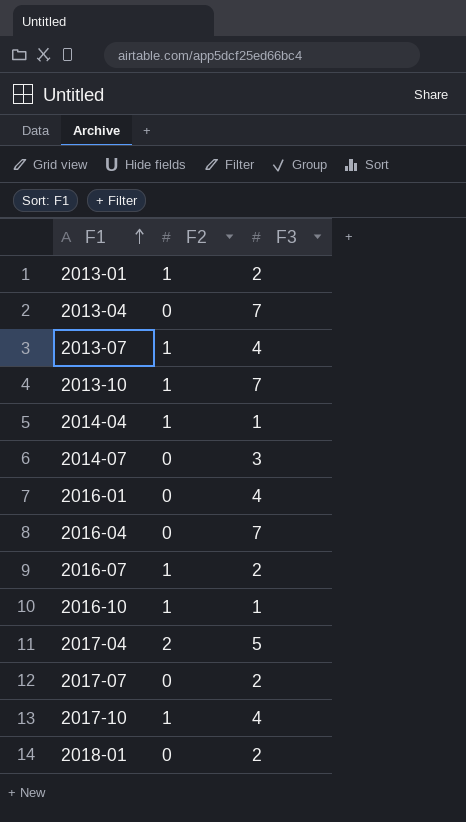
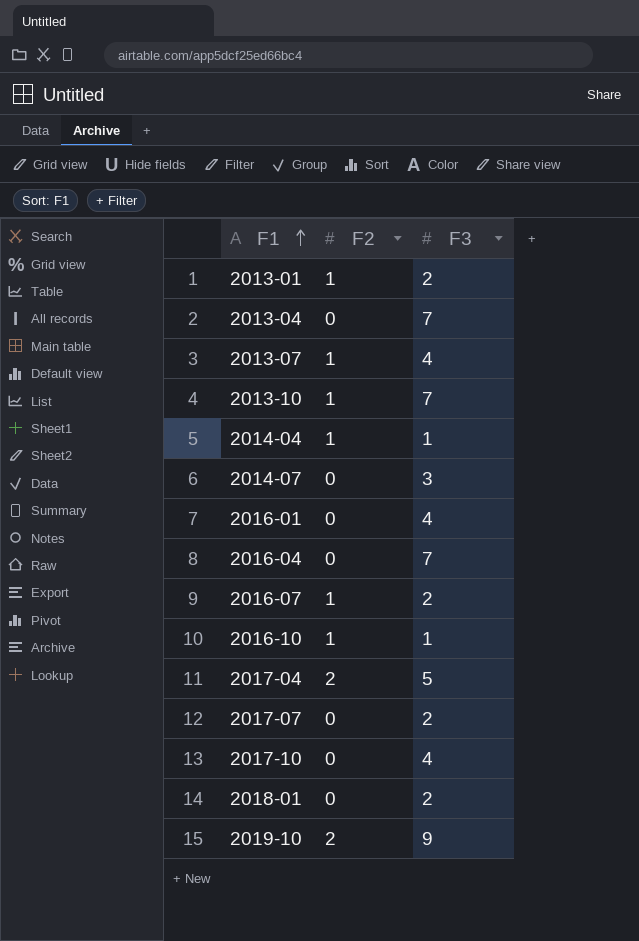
2017-10 | F2: 1 -> 0
row 2019-10: none -> 2 | 9

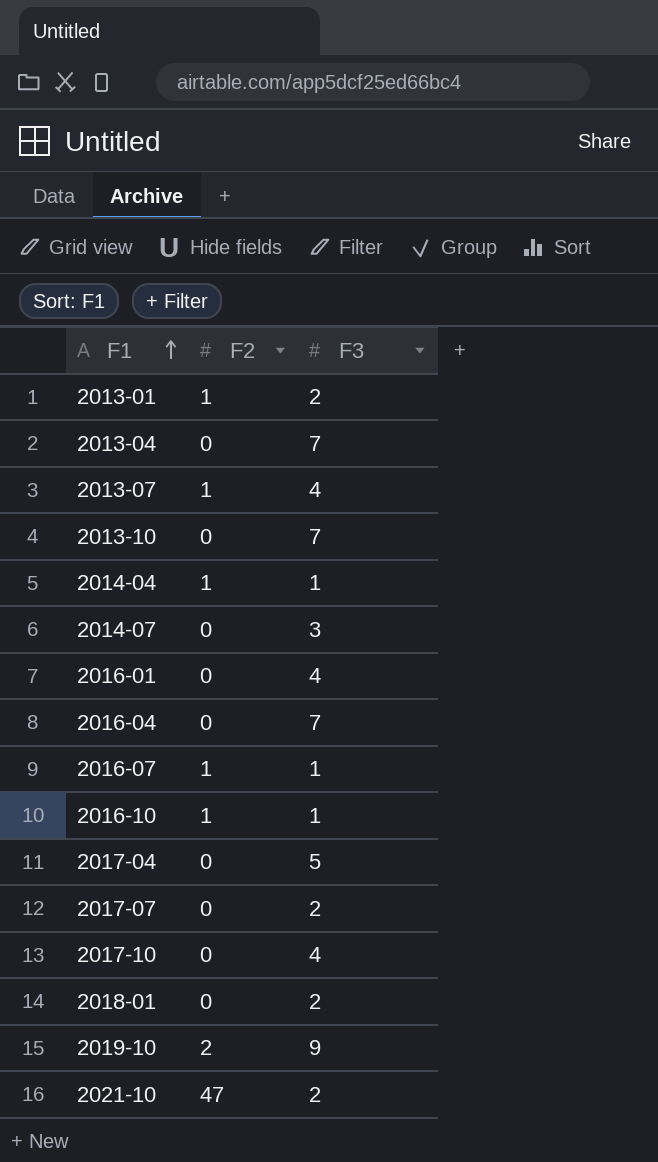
2013-10 | F2: 1 -> 0
2016-07 | F3: 2 -> 1
2017-04 | F2: 2 -> 0
row 2021-10: none -> 47 | 2

